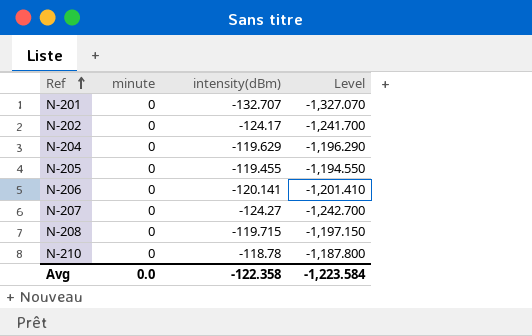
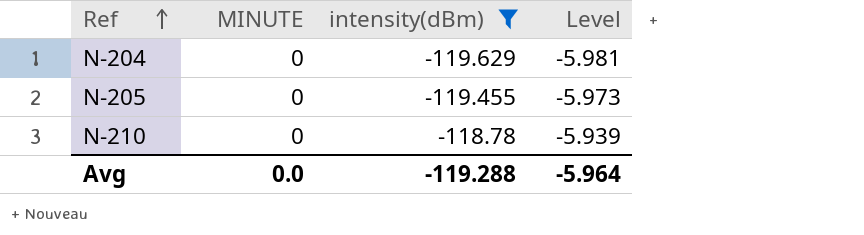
filter: none -> intensity(dBm) >= -119.629
column name: minute -> MINUTE
column Level | formula: [intensity(dBm)] * 10 -> [intensity(dBm)] * 0.05
Avg | intensity(dBm): -122.358 -> -119.288
Avg | Level: -1,223.584 -> -5.964

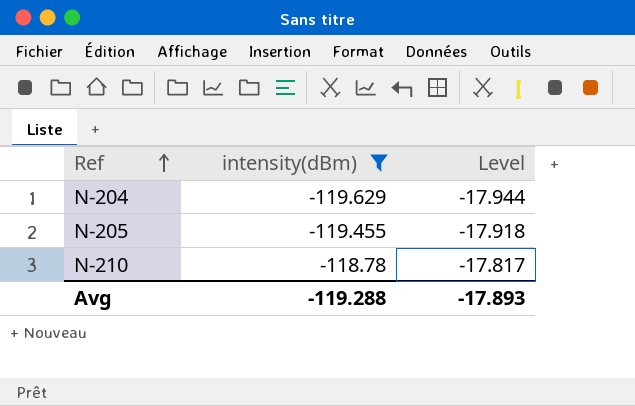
column MINUTE | position: 2 -> none
column Level | formula: [intensity(dBm)] * 0.05 -> [intensity(dBm)] * 0.15
Avg | Level: -5.964 -> -17.893

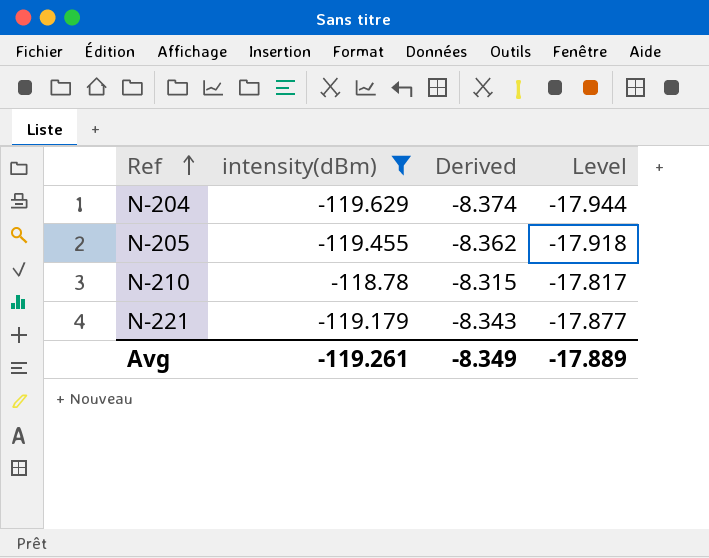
column Derived | formula: none -> [intensity(dBm)] * 0.07
row N-221: none -> -119.179 | -8.343 | -17.877
Avg | intensity(dBm): -119.288 -> -119.261
Avg | Level: -17.893 -> -17.889

